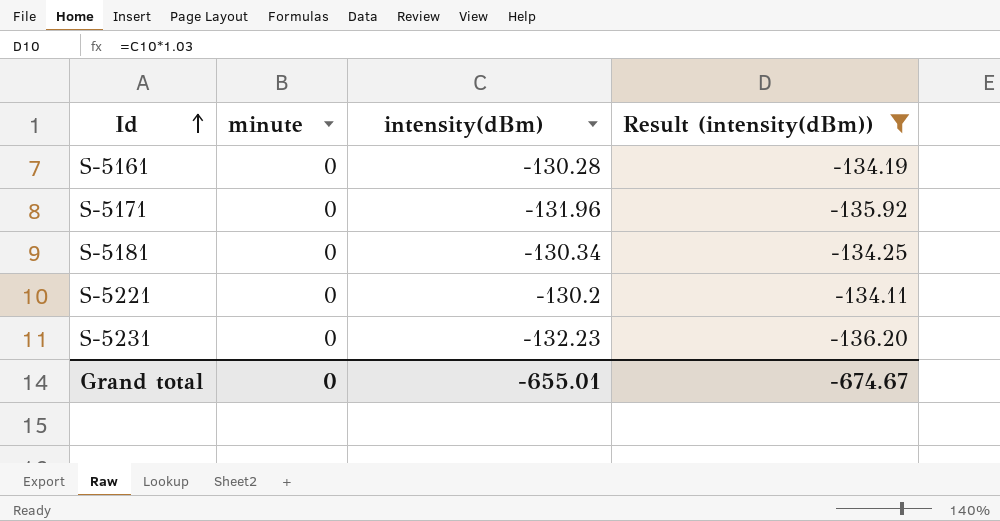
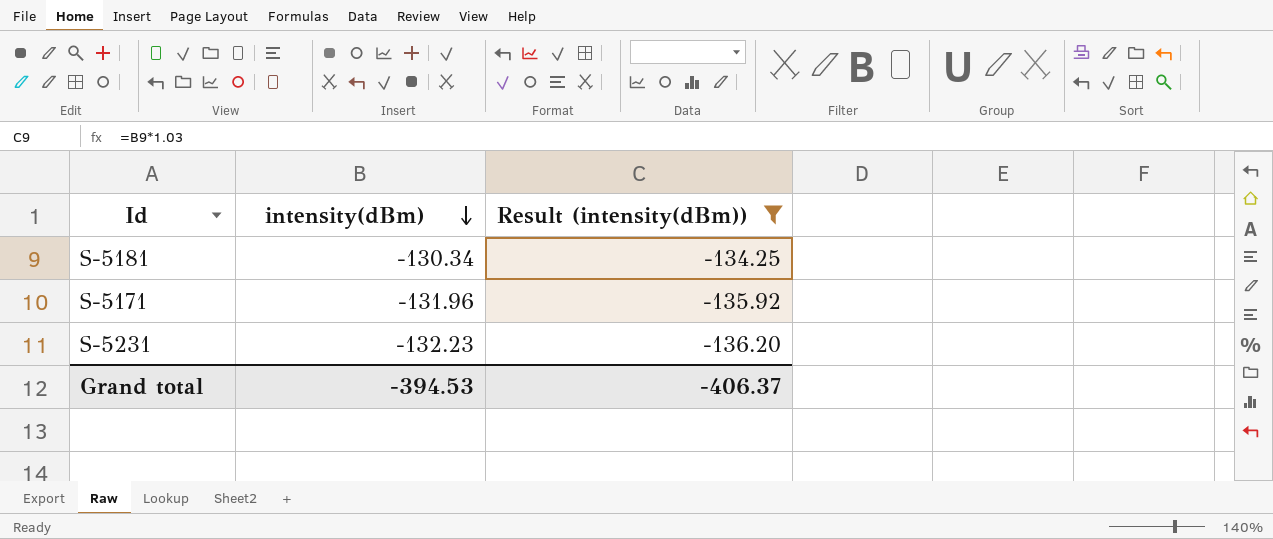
row order: Id ascending -> intensity(dBm) descending
column minute | position: 2 -> none
row S-5161: 0 | -130.28 | -134.19 -> none
row S-5221: 0 | -130.2 | -134.11 -> none
Grand total | intensity(dBm): -655.01 -> -394.53
Grand total | Result (intensity(dBm)): -674.67 -> -406.37

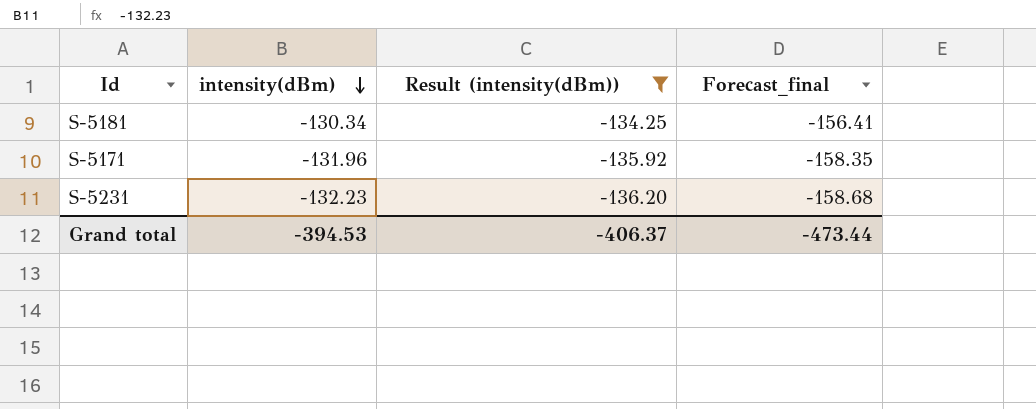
column Forecast_final | formula: none -> [intensity(dBm)] * 1.2

